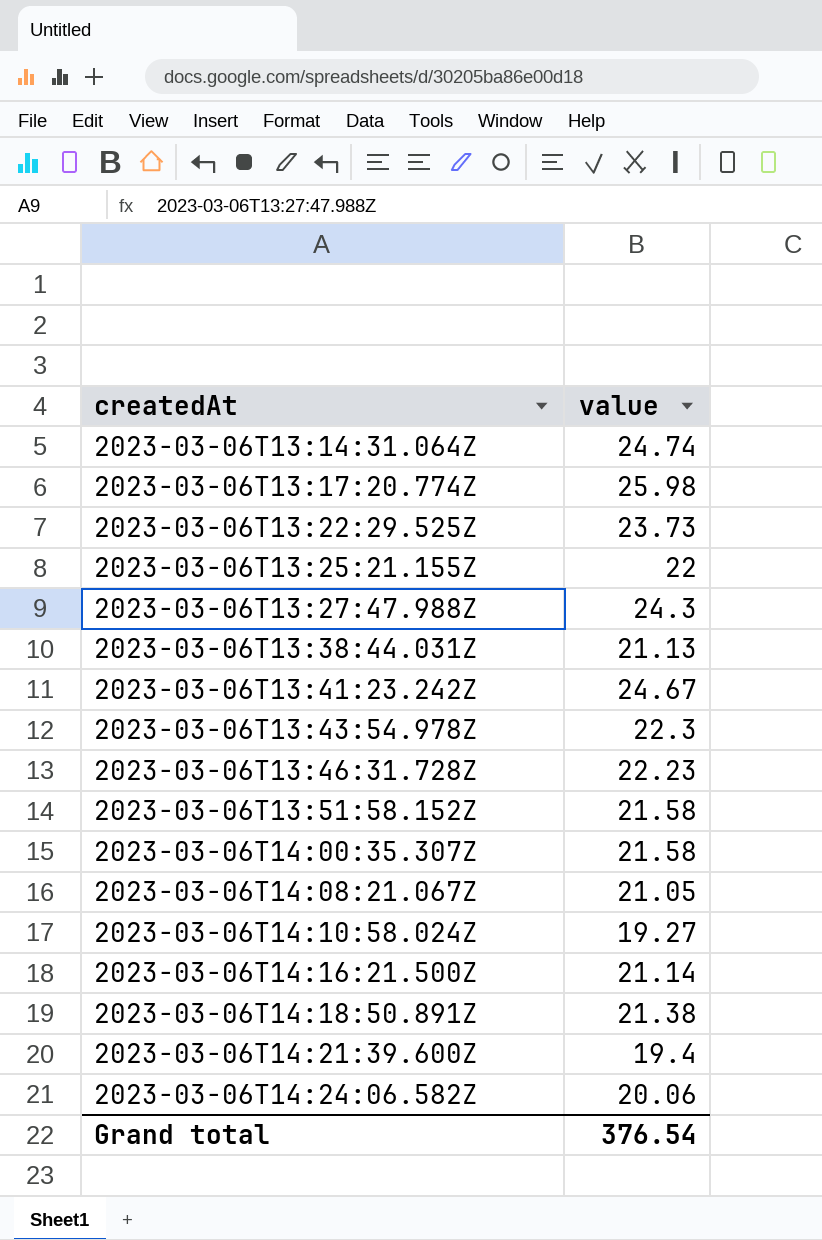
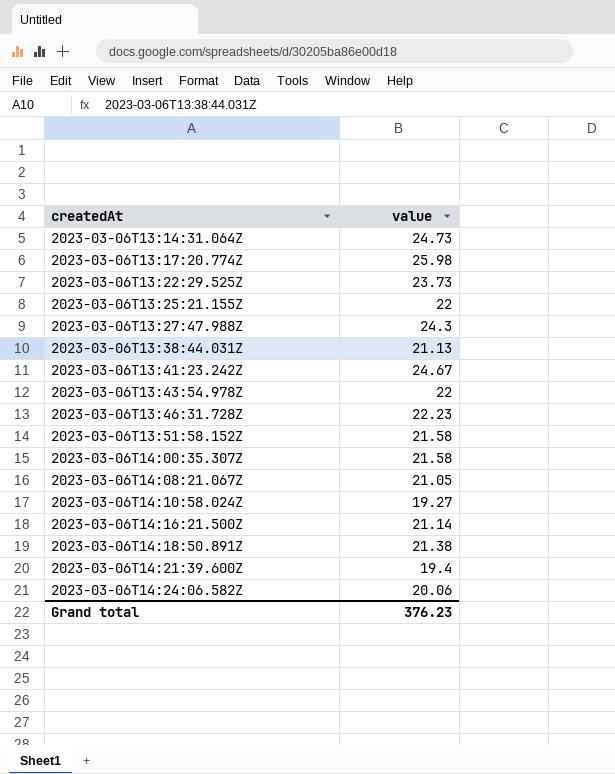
2023-03-06T13:14:31.064Z | value: 24.74 -> 24.73
2023-03-06T13:43:54.978Z | value: 22.3 -> 22
Grand total | value: 376.54 -> 376.23

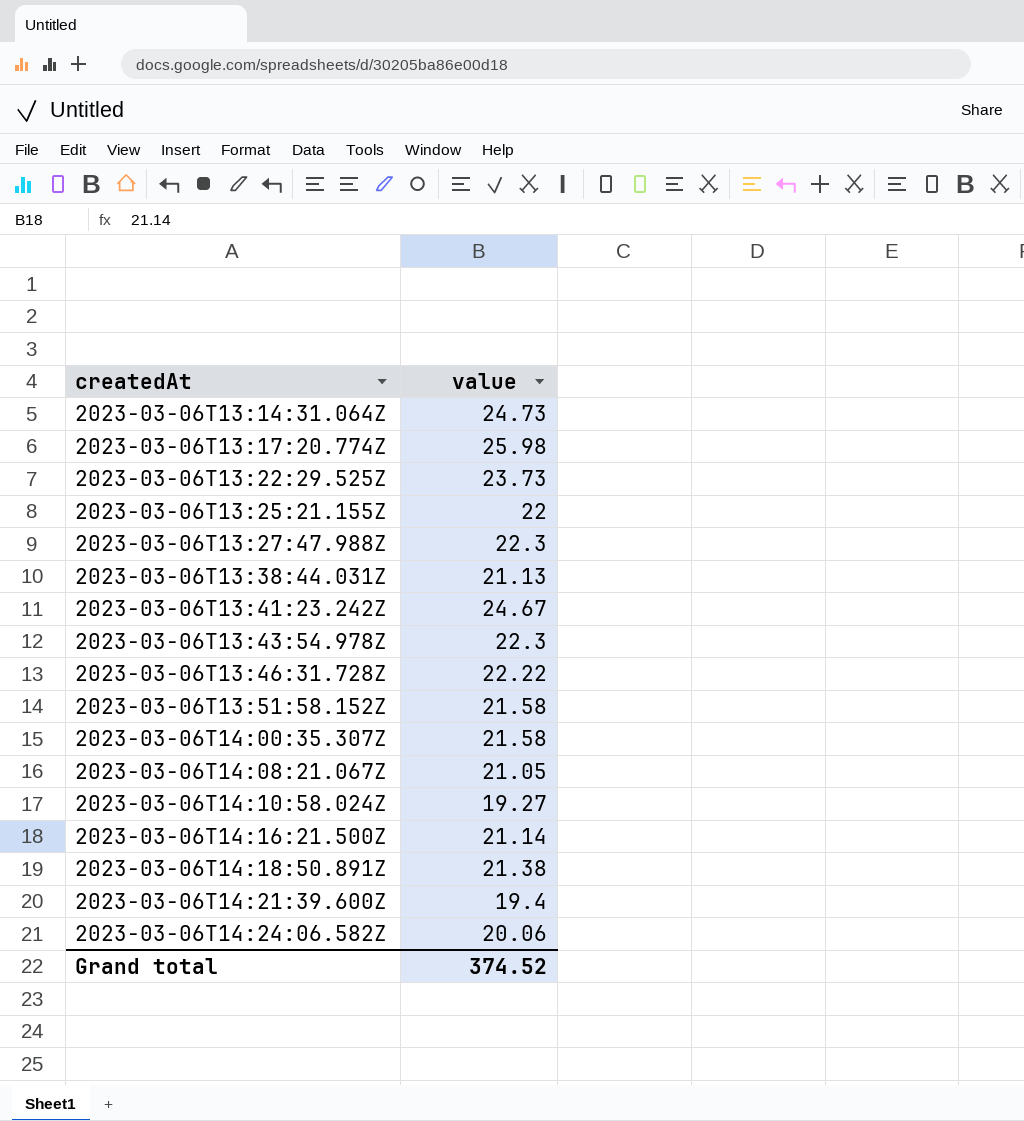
2023-03-06T13:27:47.988Z | value: 24.3 -> 22.3
2023-03-06T13:43:54.978Z | value: 22 -> 22.3
2023-03-06T13:46:31.728Z | value: 22.23 -> 22.22
Grand total | value: 376.23 -> 374.52

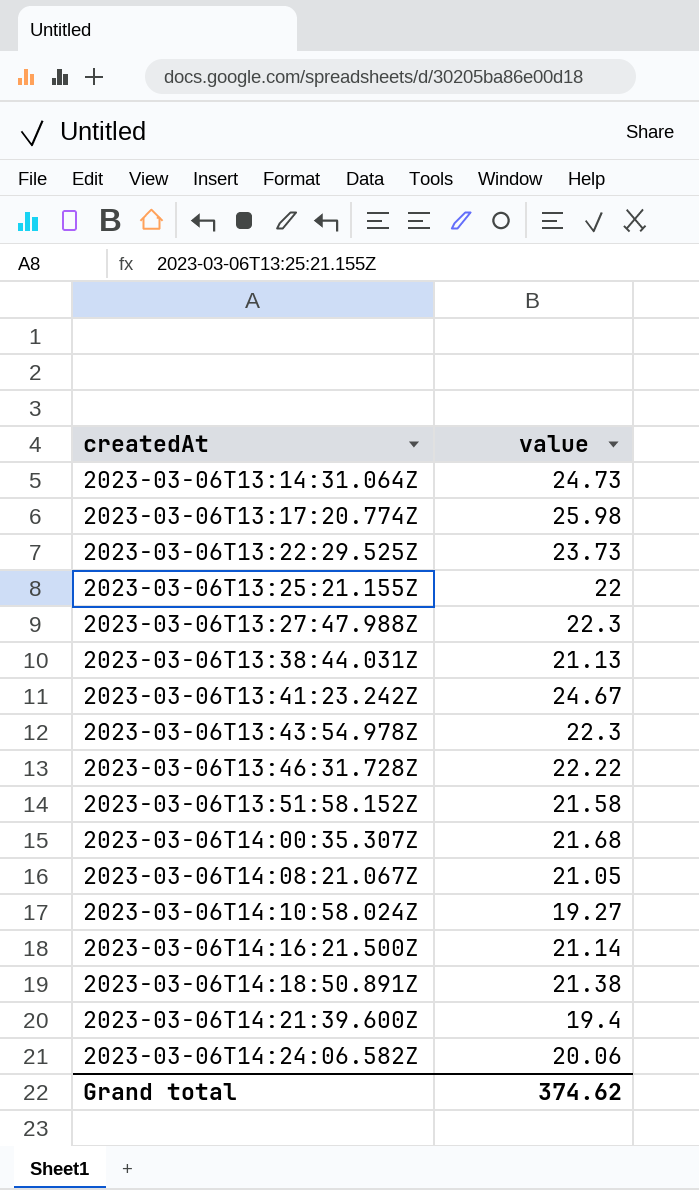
2023-03-06T14:00:35.307Z | value: 21.58 -> 21.68
Grand total | value: 374.52 -> 374.62

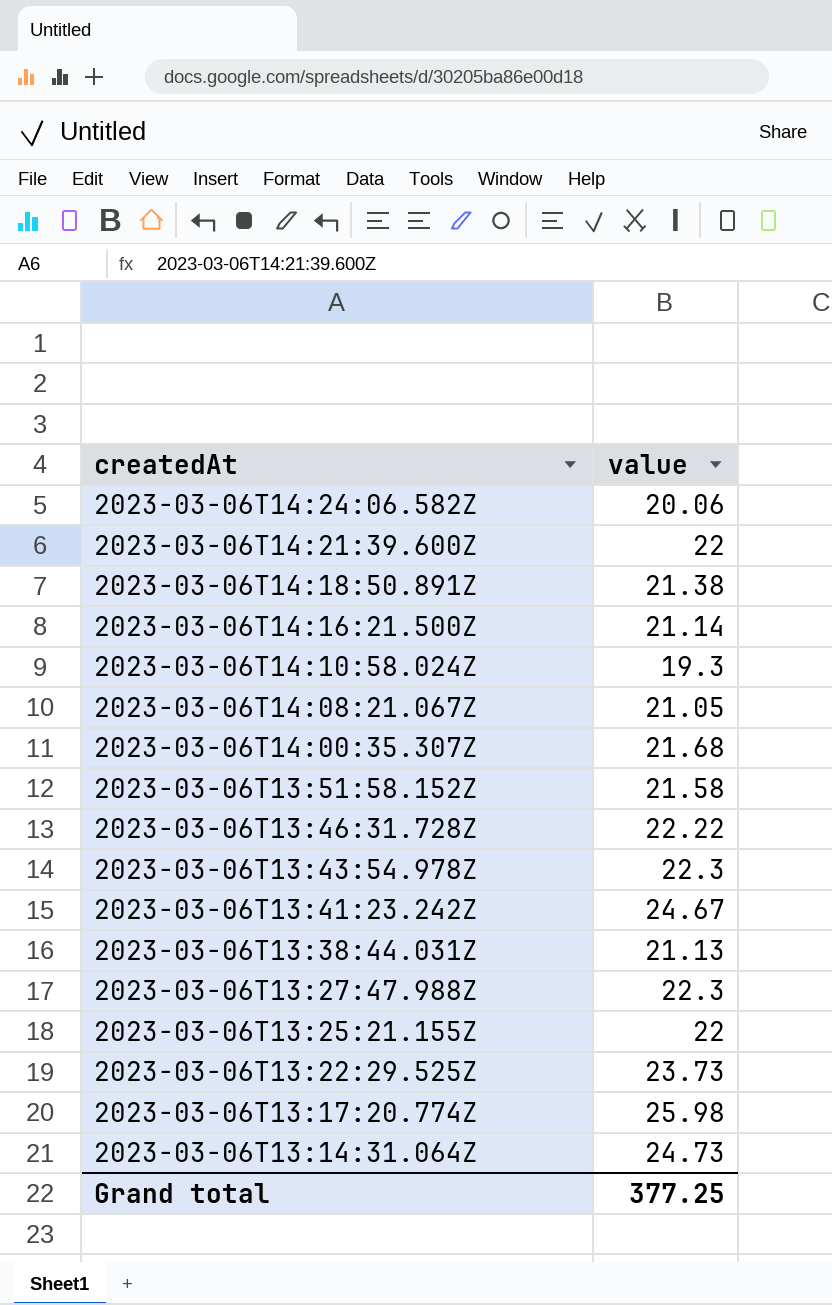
row order: createdAt ascending -> createdAt descending
2023-03-06T14:21:39.600Z | value: 19.4 -> 22
2023-03-06T14:10:58.024Z | value: 19.27 -> 19.3
Grand total | value: 374.62 -> 377.25

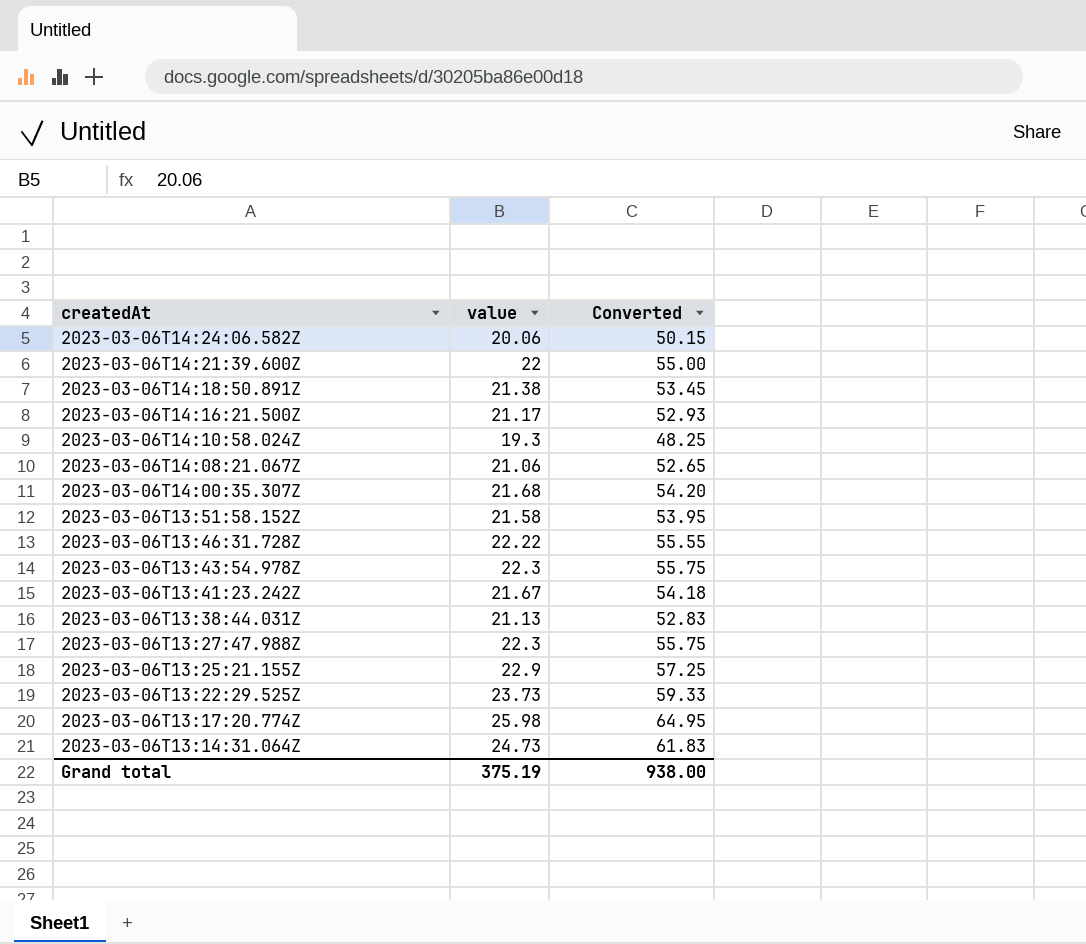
column Converted | formula: none -> [value] * 2.5
2023-03-06T14:16:21.500Z | value: 21.14 -> 21.17
2023-03-06T14:08:21.067Z | value: 21.05 -> 21.06
2023-03-06T13:41:23.242Z | value: 24.67 -> 21.67
2023-03-06T13:25:21.155Z | value: 22 -> 22.9
Grand total | value: 377.25 -> 375.19

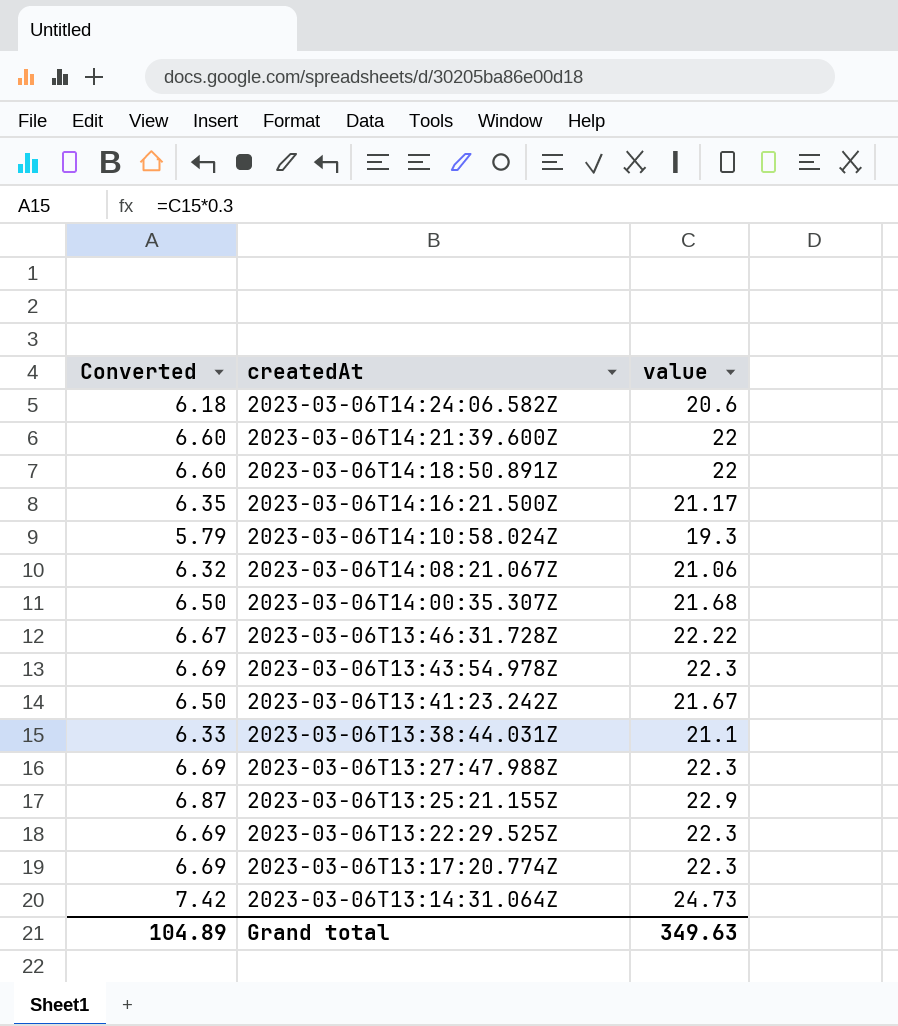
column Converted | formula: [value] * 2.5 -> [value] * 0.3
column Converted | position: 3 -> 1
row 2023-03-06T13:51:58.152Z: 21.58 | 53.95 -> none
2023-03-06T14:24:06.582Z | value: 20.06 -> 20.6
2023-03-06T14:18:50.891Z | value: 21.38 -> 22
2023-03-06T13:38:44.031Z | value: 21.13 -> 21.1
2023-03-06T13:22:29.525Z | value: 23.73 -> 22.3
2023-03-06T13:17:20.774Z | value: 25.98 -> 22.3
Grand total | Converted: 938.00 -> 104.89
Grand total | value: 375.19 -> 349.63

